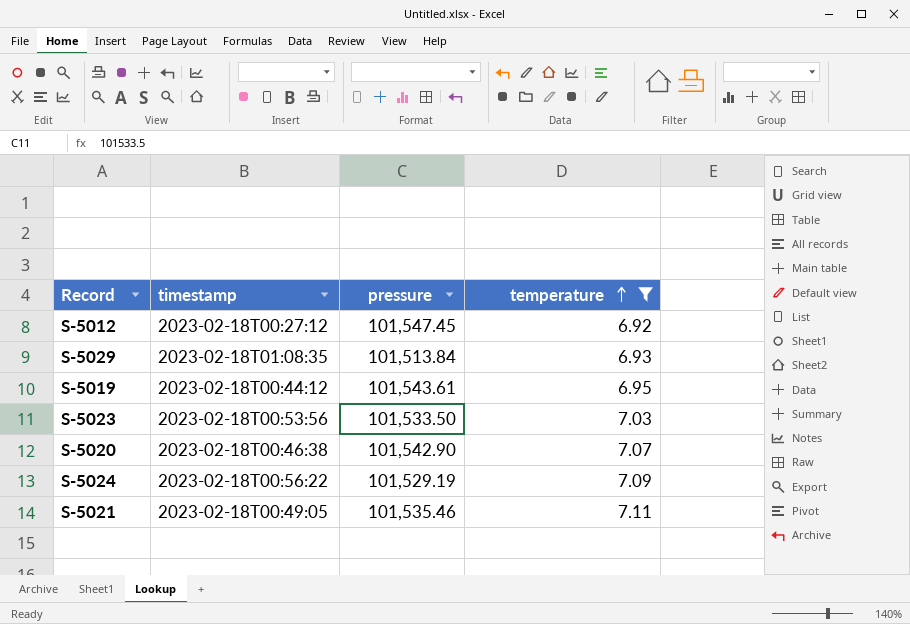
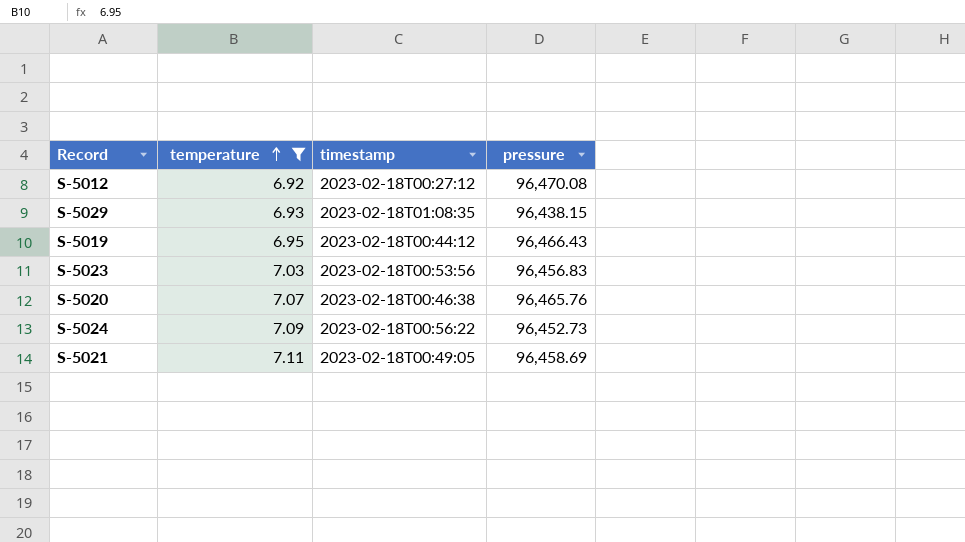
column temperature | position: 4 -> 2
S-5012 | pressure: 101,547.45 -> 96,470.08
S-5029 | pressure: 101,513.84 -> 96,438.15
S-5019 | pressure: 101,543.61 -> 96,466.43
S-5023 | pressure: 101,533.50 -> 96,456.83
S-5020 | pressure: 101,542.90 -> 96,465.76
S-5024 | pressure: 101,529.19 -> 96,452.73
S-5021 | pressure: 101,535.46 -> 96,458.69

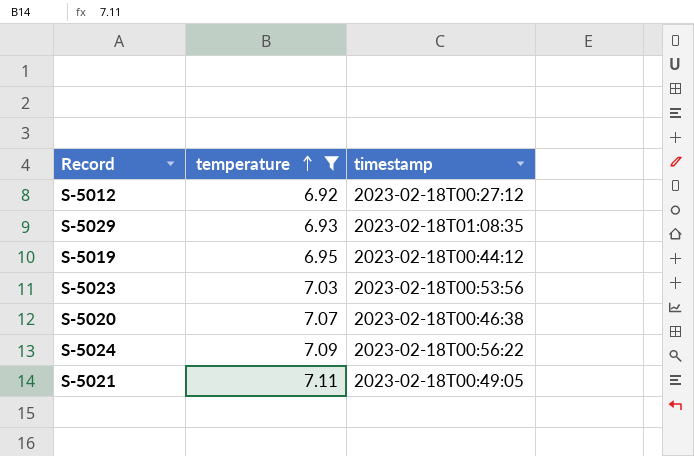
column pressure | position: 4 -> none

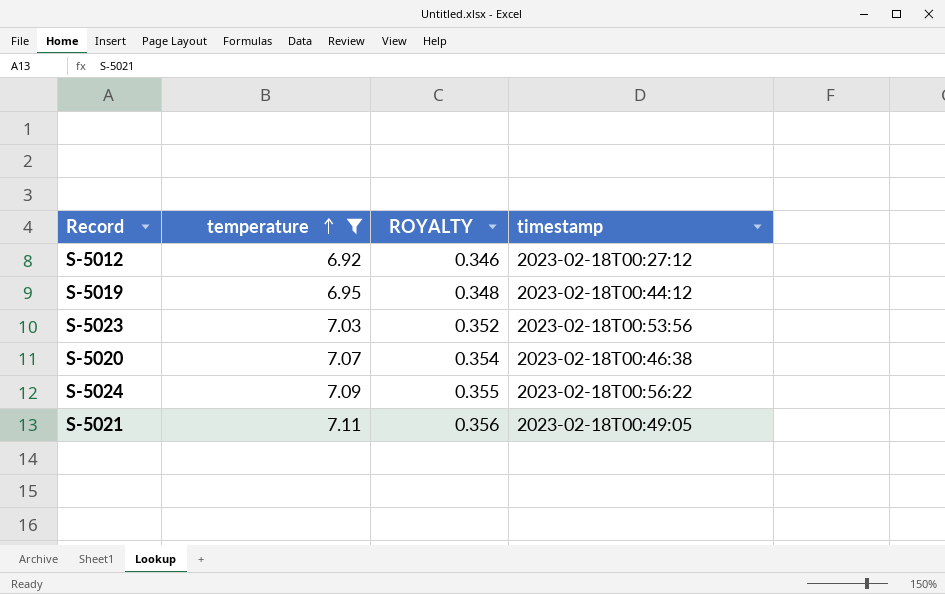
column ROYALTY | formula: none -> [temperature] * 0.05
row S-5029: 6.93 | 2023-02-18T01:08:35 -> none

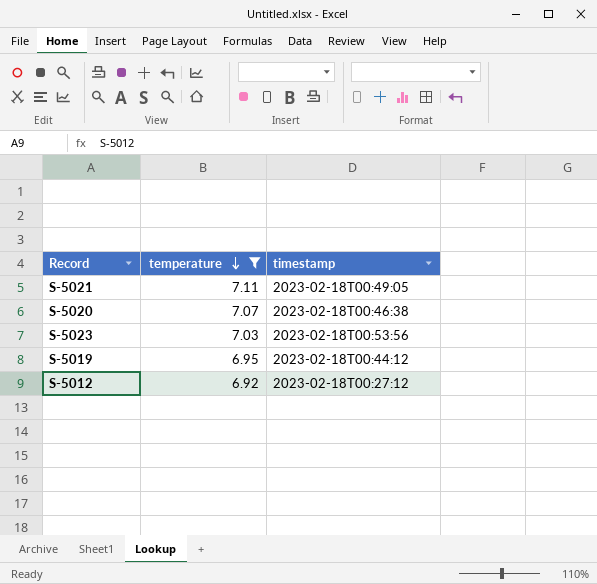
row order: temperature ascending -> temperature descending
column ROYALTY | formula: [temperature] * 0.05 -> none
row S-5024: 7.09 | 0.355 | 2023-02-18T00:56:22 -> none

